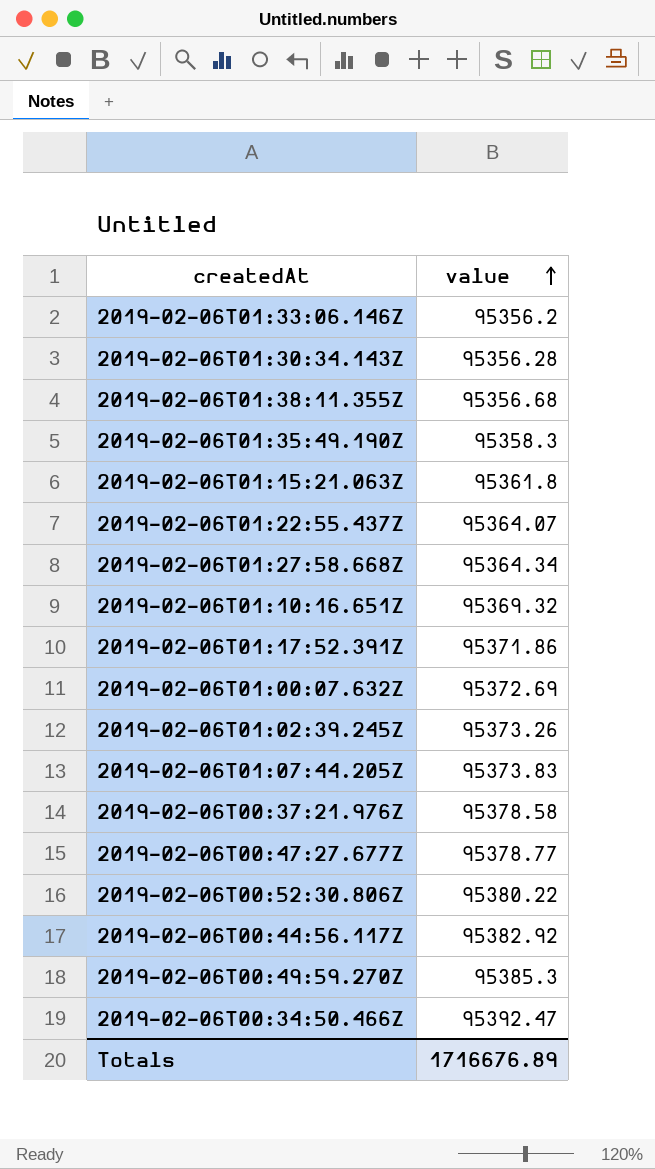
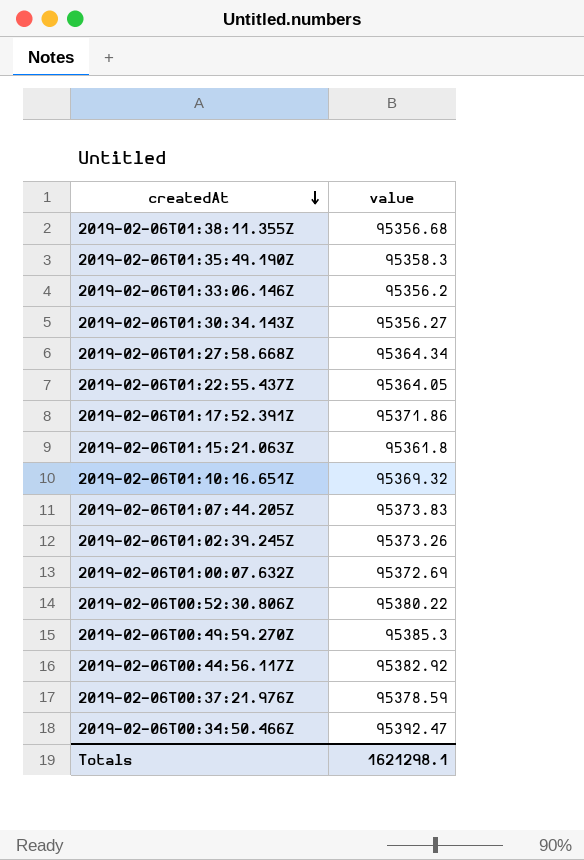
row order: value ascending -> createdAt descending
row 2019-02-06T00:47:27.677Z: 95378.77 -> none
2019-02-06T01:30:34.143Z | value: 95356.28 -> 95356.27
2019-02-06T01:22:55.437Z | value: 95364.07 -> 95364.05
2019-02-06T00:37:21.976Z | value: 95378.58 -> 95378.59
Totals | value: 1716676.89 -> 1621298.1

